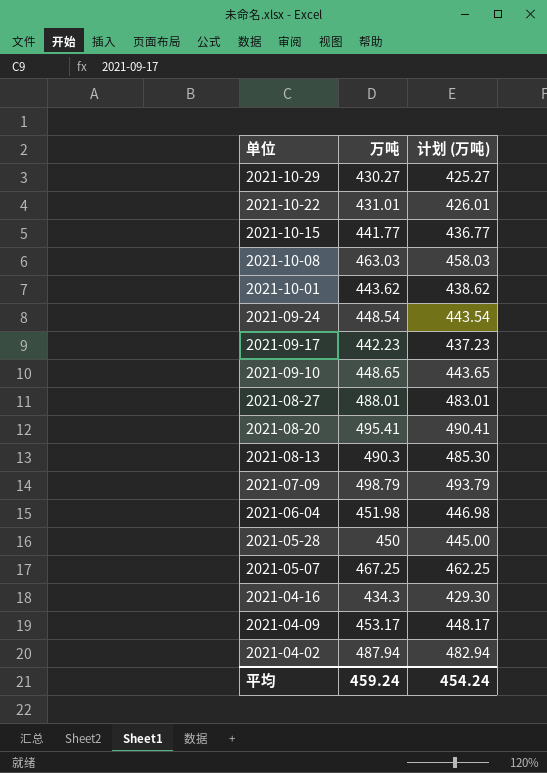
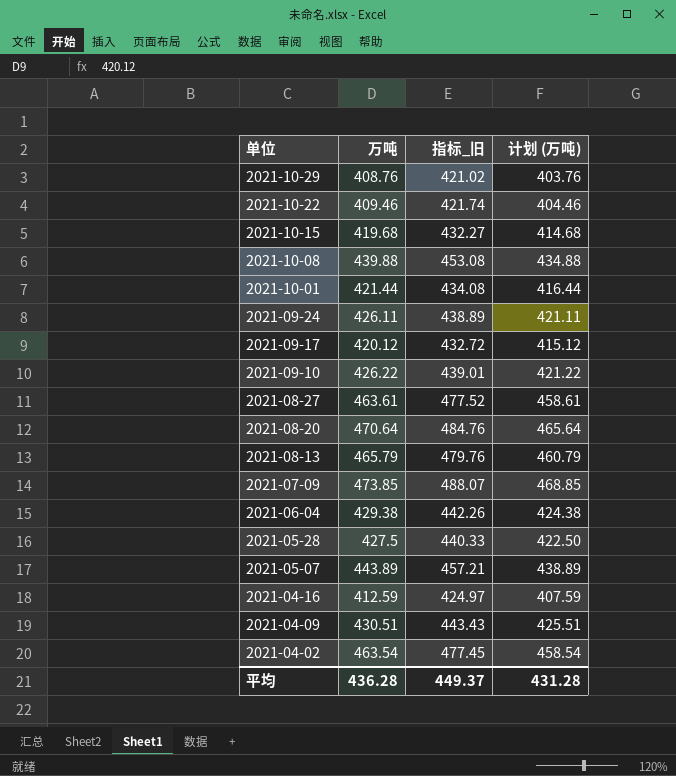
column 指标_旧 | formula: none -> [万吨] * 1.03
2021-10-29 | 万吨: 430.27 -> 408.76
2021-10-29 | 计划 (万吨): 425.27 -> 403.76
2021-10-22 | 万吨: 431.01 -> 409.46
2021-10-22 | 计划 (万吨): 426.01 -> 404.46
2021-10-15 | 万吨: 441.77 -> 419.68
2021-10-15 | 计划 (万吨): 436.77 -> 414.68
2021-10-08 | 万吨: 463.03 -> 439.88
2021-10-08 | 计划 (万吨): 458.03 -> 434.88
2021-10-01 | 万吨: 443.62 -> 421.44
2021-10-01 | 计划 (万吨): 438.62 -> 416.44
2021-09-24 | 万吨: 448.54 -> 426.11
2021-09-24 | 计划 (万吨): 443.54 -> 421.11
2021-09-17 | 万吨: 442.23 -> 420.12
2021-09-17 | 计划 (万吨): 437.23 -> 415.12
2021-09-10 | 万吨: 448.65 -> 426.22
2021-09-10 | 计划 (万吨): 443.65 -> 421.22
2021-08-27 | 万吨: 488.01 -> 463.61
2021-08-27 | 计划 (万吨): 483.01 -> 458.61
2021-08-20 | 万吨: 495.41 -> 470.64
2021-08-20 | 计划 (万吨): 490.41 -> 465.64
2021-08-13 | 万吨: 490.3 -> 465.79
2021-08-13 | 计划 (万吨): 485.30 -> 460.79
2021-07-09 | 万吨: 498.79 -> 473.85
2021-07-09 | 计划 (万吨): 493.79 -> 468.85
2021-06-04 | 万吨: 451.98 -> 429.38
2021-06-04 | 计划 (万吨): 446.98 -> 424.38
2021-05-28 | 万吨: 450 -> 427.5
2021-05-28 | 计划 (万吨): 445.00 -> 422.50
2021-05-07 | 万吨: 467.25 -> 443.89
2021-05-07 | 计划 (万吨): 462.25 -> 438.89
2021-04-16 | 万吨: 434.3 -> 412.59
2021-04-16 | 计划 (万吨): 429.30 -> 407.59
2021-04-09 | 万吨: 453.17 -> 430.51
2021-04-09 | 计划 (万吨): 448.17 -> 425.51
2021-04-02 | 万吨: 487.94 -> 463.54
2021-04-02 | 计划 (万吨): 482.94 -> 458.54
平均 | 万吨: 459.24 -> 436.28
平均 | 计划 (万吨): 454.24 -> 431.28

